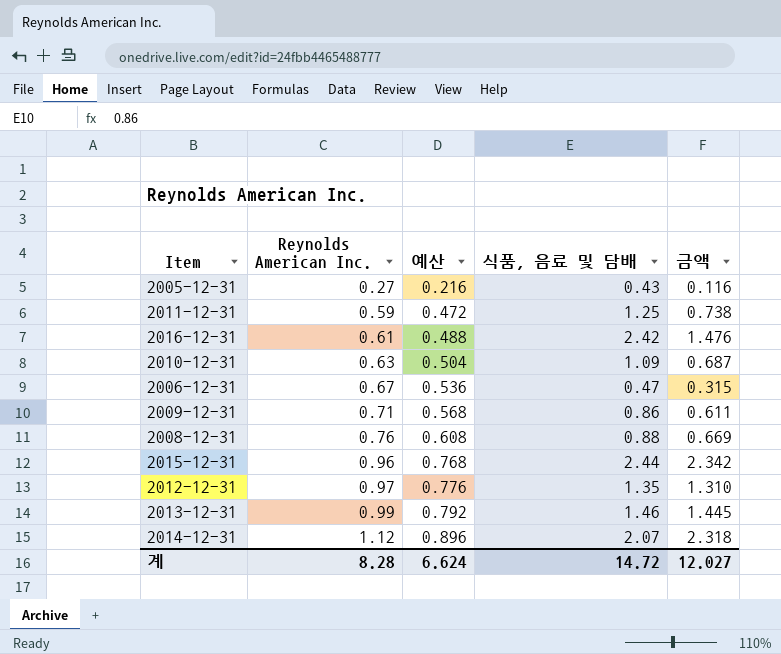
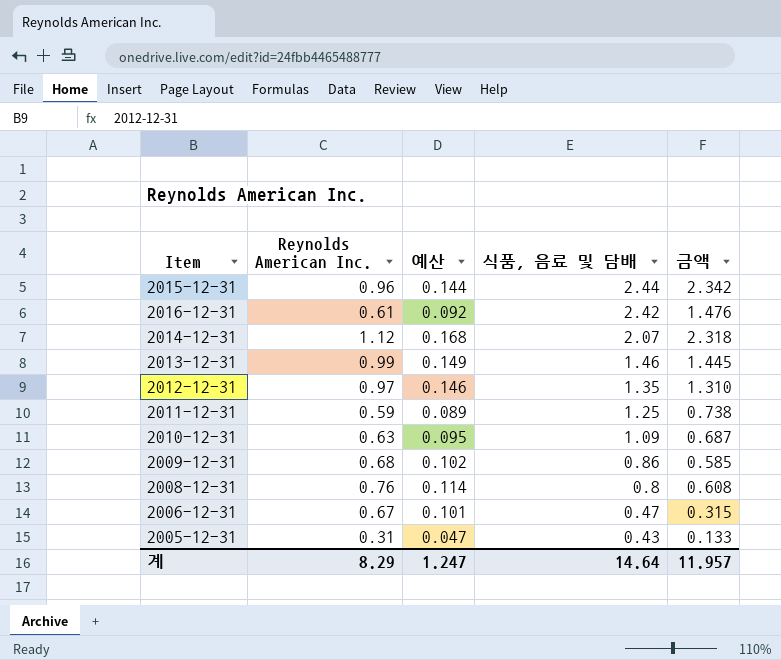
row order: Reynolds American Inc. ascending -> 식품, 음료 및 담배 descending
column 예산 | formula: [Reynolds American Inc.] * 0.8 -> [Reynolds American Inc.] * 0.15
2009-12-31 | Reynolds American Inc.: 0.71 -> 0.68
2009-12-31 | 금액: 0.611 -> 0.585
2008-12-31 | 식품, 음료 및 담배: 0.88 -> 0.8
2008-12-31 | 금액: 0.669 -> 0.608
2005-12-31 | Reynolds American Inc.: 0.27 -> 0.31
2005-12-31 | 금액: 0.116 -> 0.133
계 | Reynolds American Inc.: 8.28 -> 8.29
계 | 예산: 6.624 -> 1.247
계 | 식품, 음료 및 담배: 14.72 -> 14.64
계 | 금액: 12.027 -> 11.957

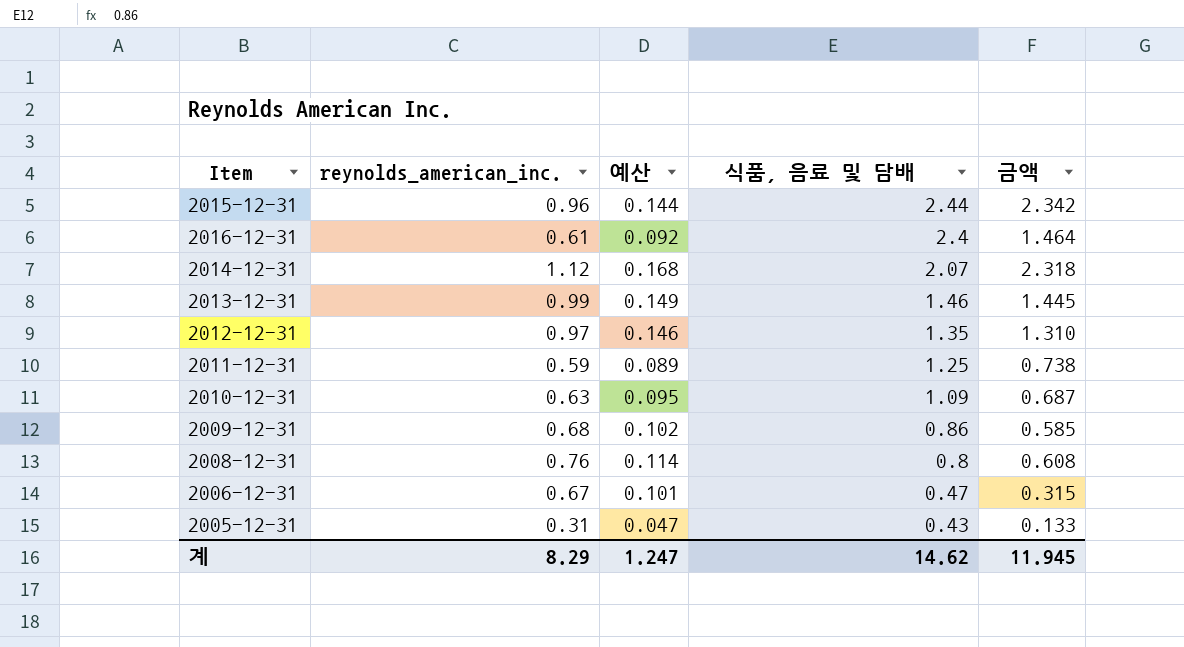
column name: Reynolds American Inc. -> reynolds_american_inc.
2016-12-31 | 식품, 음료 및 담배: 2.42 -> 2.4
2016-12-31 | 금액: 1.476 -> 1.464
계 | 식품, 음료 및 담배: 14.64 -> 14.62
계 | 금액: 11.957 -> 11.945

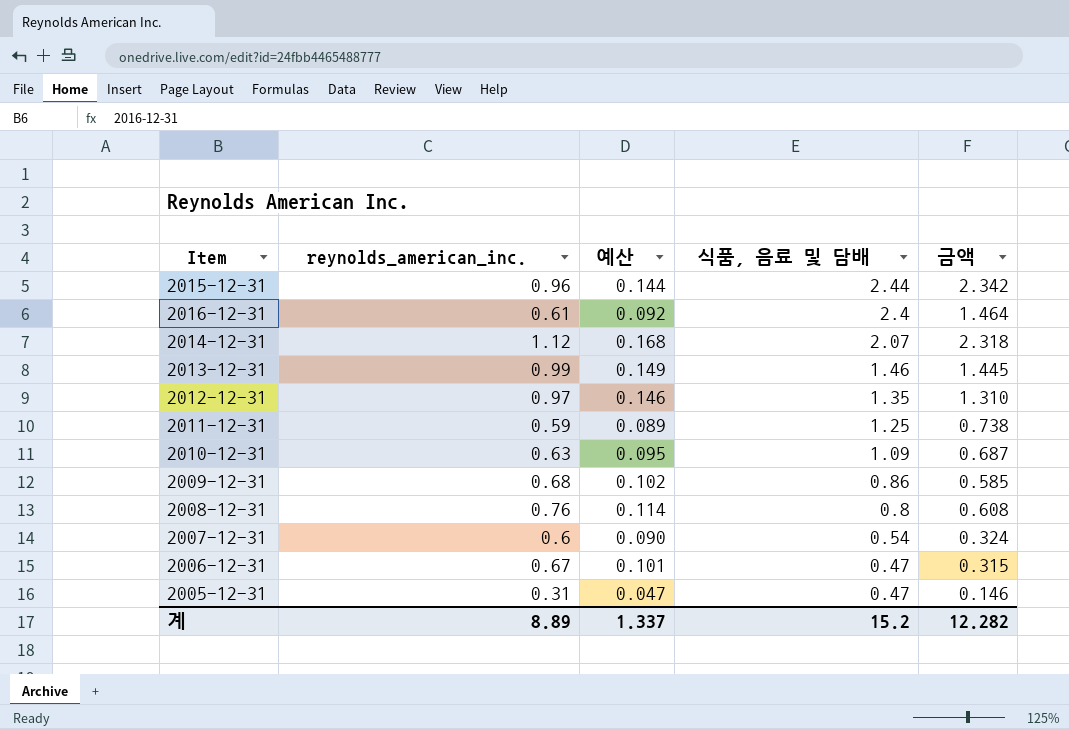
row 2007-12-31: none -> 0.6 | 0.090 | 0.54 | 0.324
2005-12-31 | 식품, 음료 및 담배: 0.43 -> 0.47
2005-12-31 | 금액: 0.133 -> 0.146
계 | reynolds_american_inc.: 8.29 -> 8.89
계 | 예산: 1.247 -> 1.337
계 | 식품, 음료 및 담배: 14.62 -> 15.2
계 | 금액: 11.945 -> 12.282

